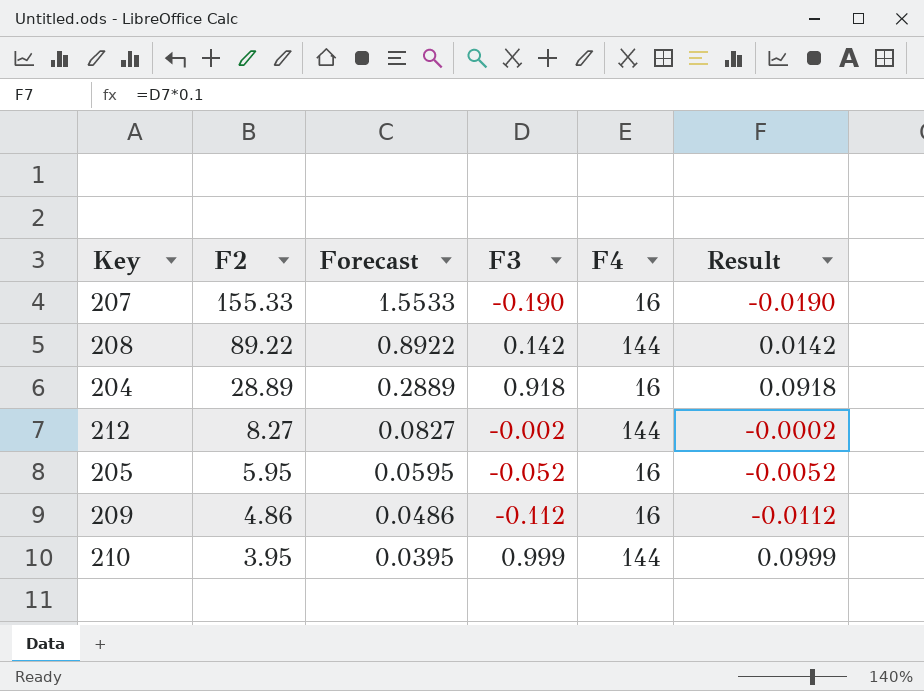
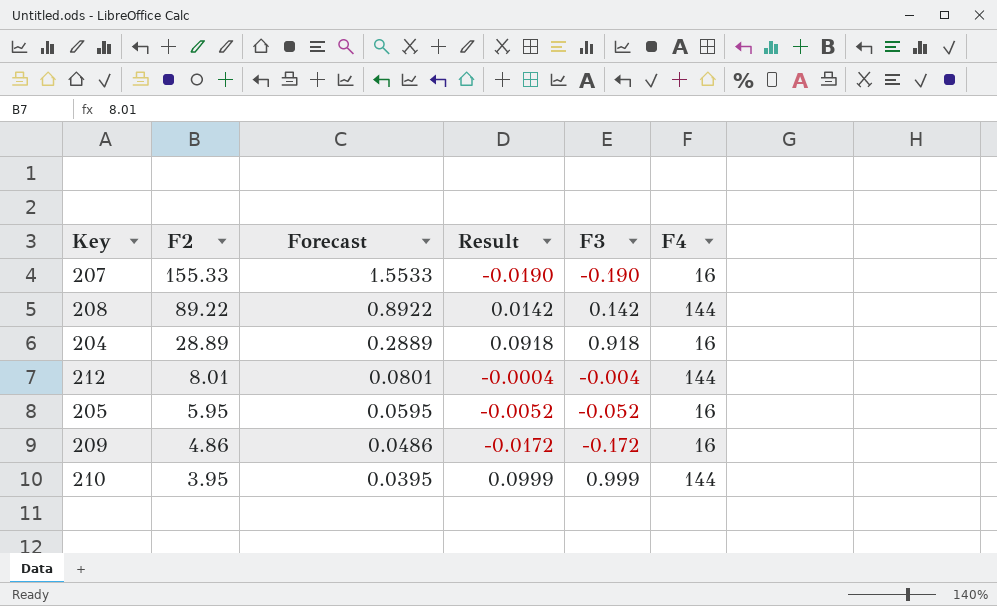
column Result | position: 6 -> 4
212 | F2: 8.27 -> 8.01
212 | Forecast: 0.0827 -> 0.0801
212 | Result: -0.0002 -> -0.0004
212 | F3: -0.002 -> -0.004
209 | Result: -0.0112 -> -0.0172
209 | F3: -0.112 -> -0.172

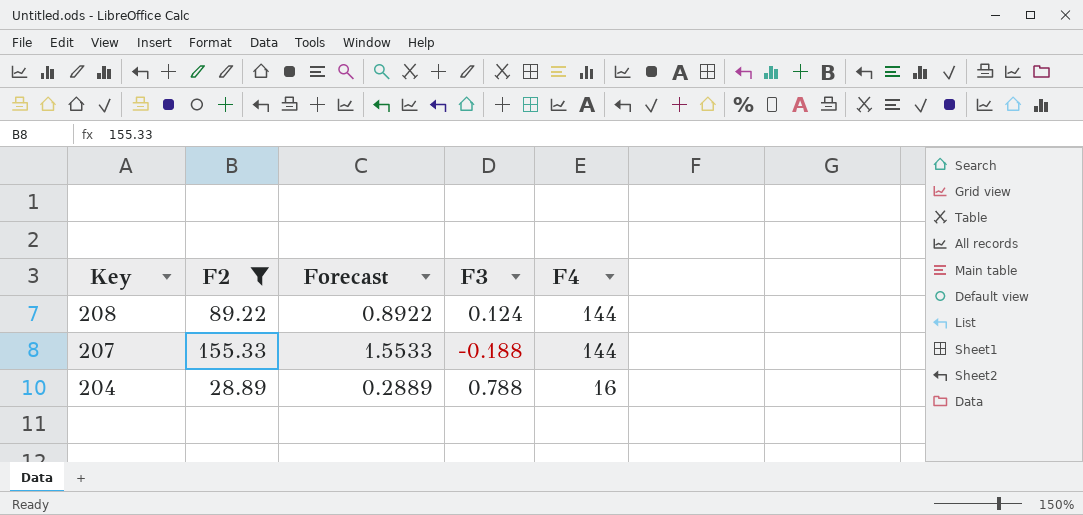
filter: none -> F2 >= 28.89
row order: F2 descending -> Key descending
column Result | formula: [F3] * 0.1 -> none
208 | F3: 0.142 -> 0.124
207 | F3: -0.190 -> -0.188
207 | F4: 16 -> 144
204 | F3: 0.918 -> 0.788

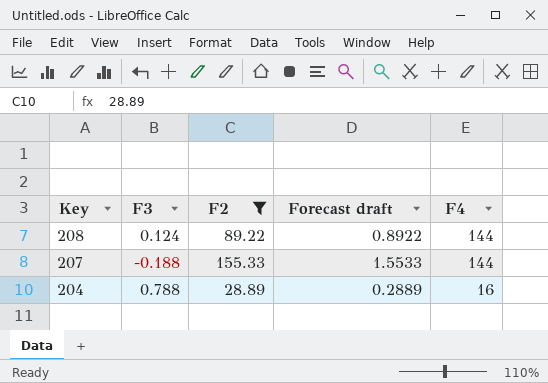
column F3 | position: 4 -> 2
column name: Forecast -> Forecast draft

